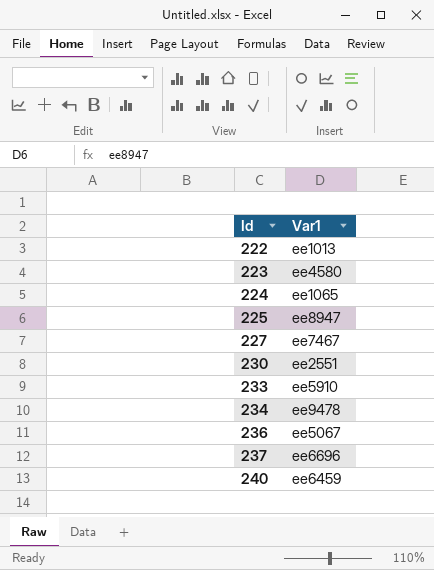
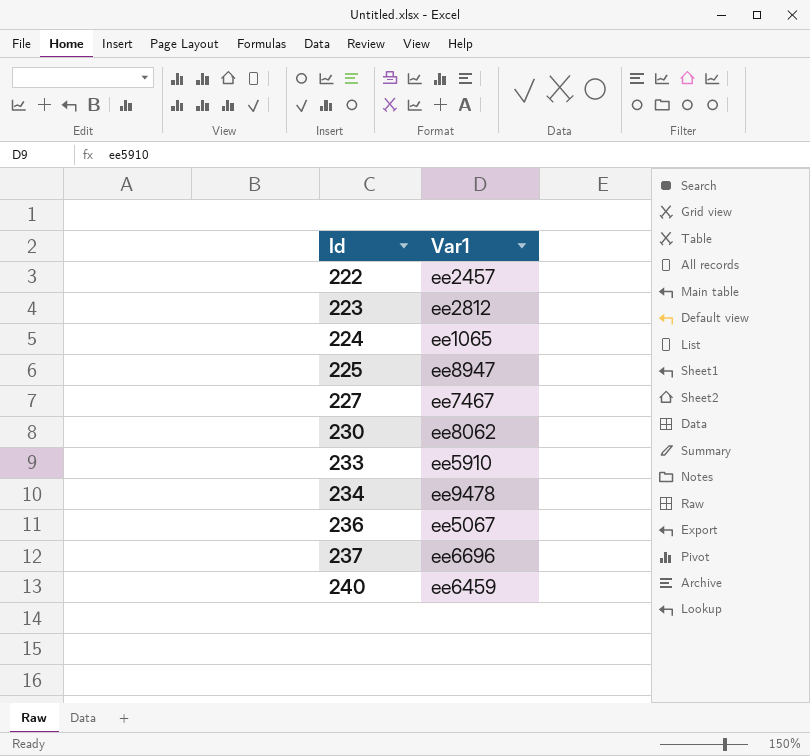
222 | Var1: ee1013 -> ee2457
223 | Var1: ee4580 -> ee2812
230 | Var1: ee2551 -> ee8062

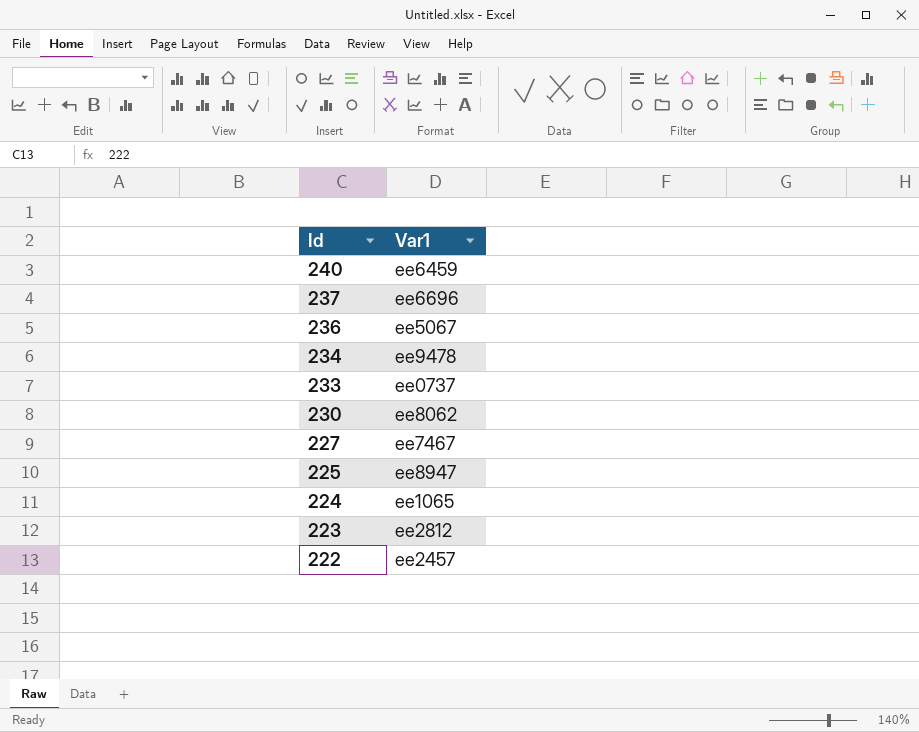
row order: Id ascending -> Id descending
233 | Var1: ee5910 -> ee0737

